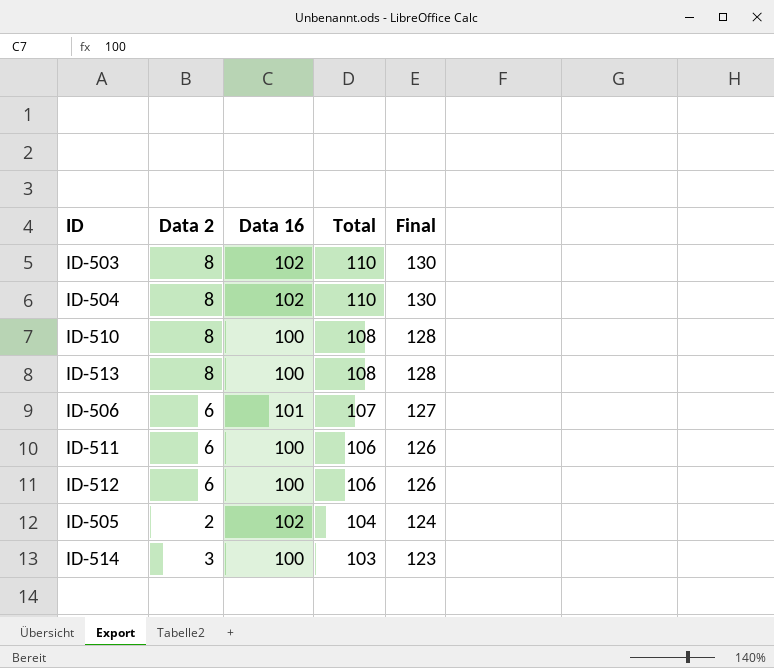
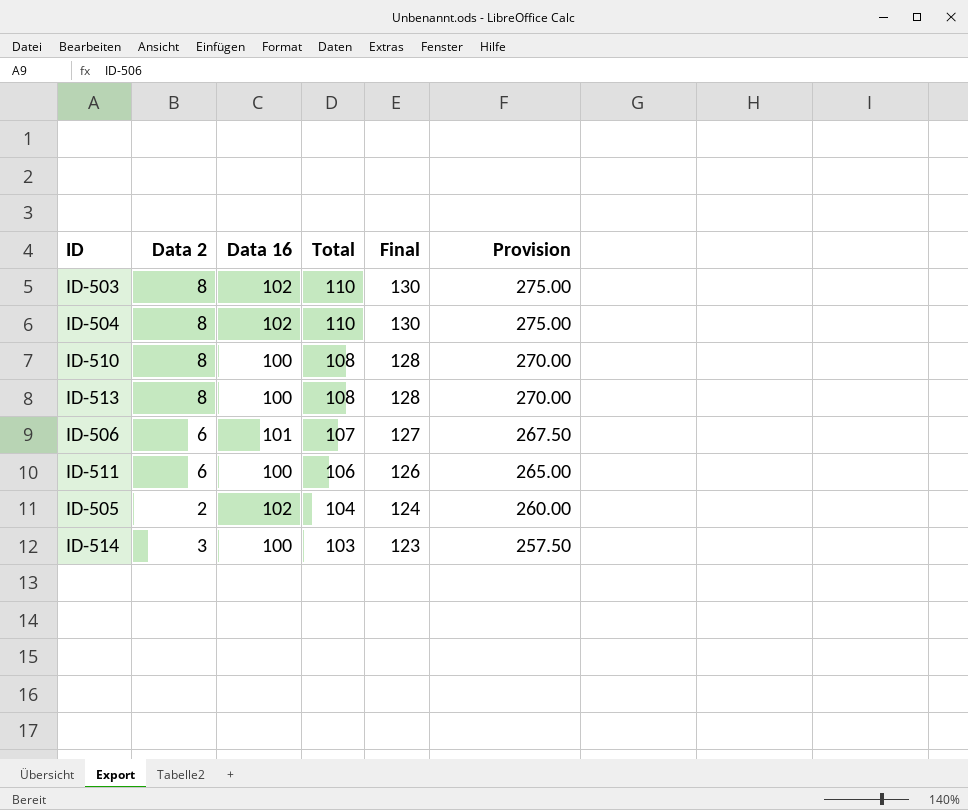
column Provision | formula: none -> [Total] * 2.5
row ID-512: 6 | 100 | 106 | 126 -> none

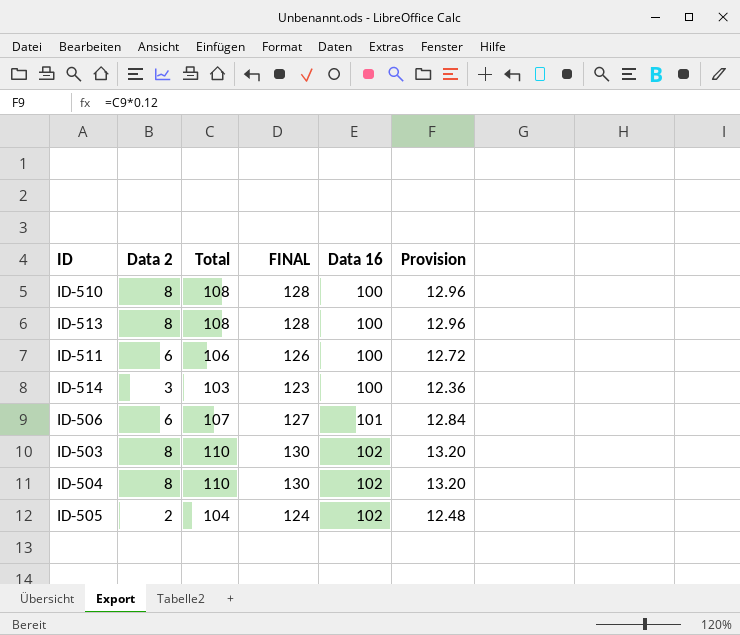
row order: Total descending -> Data 16 ascending
column name: Final -> FINAL
column Data 16 | position: 3 -> 5
column Provision | formula: [Total] * 2.5 -> [Total] * 0.12

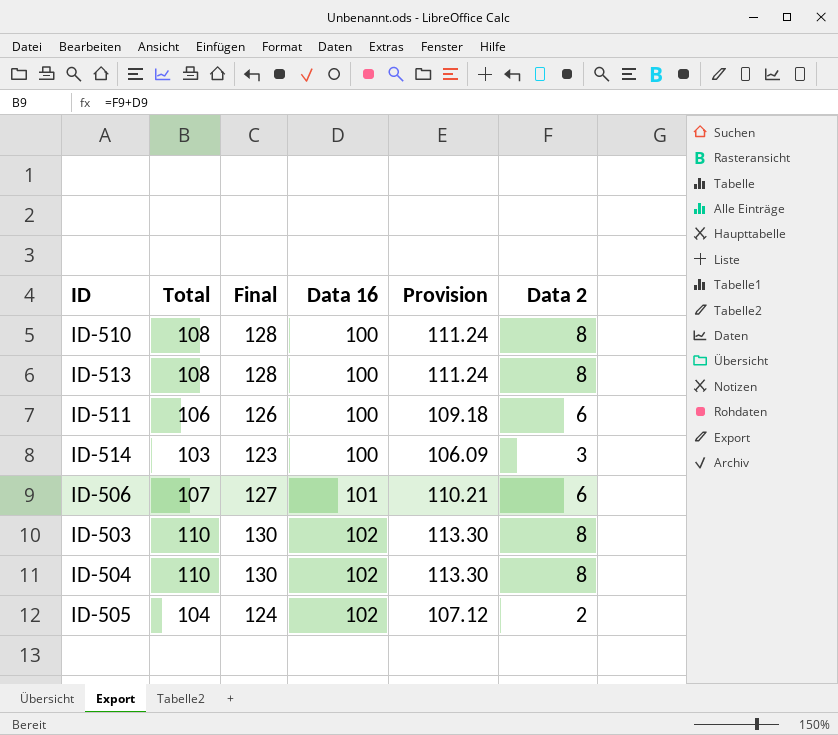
column name: FINAL -> Final
column Provision | formula: [Total] * 0.12 -> [Total] * 1.03
column Data 2 | position: 2 -> 6

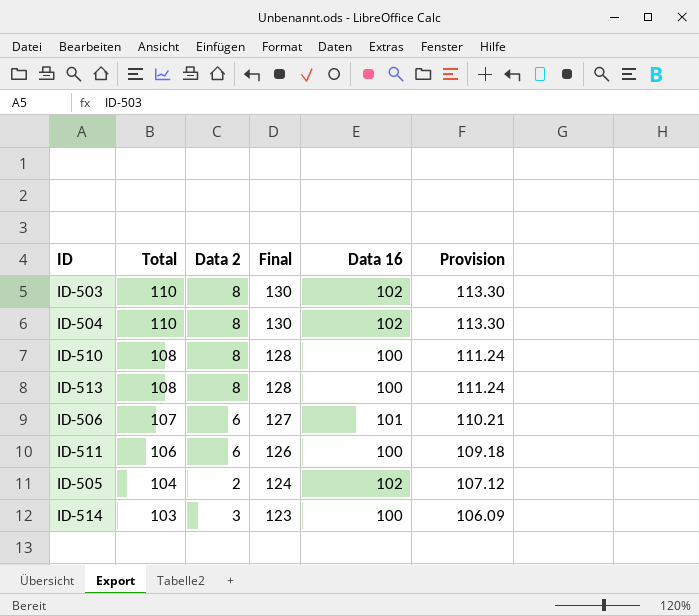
row order: Data 16 ascending -> Total descending
column Data 2 | position: 6 -> 3

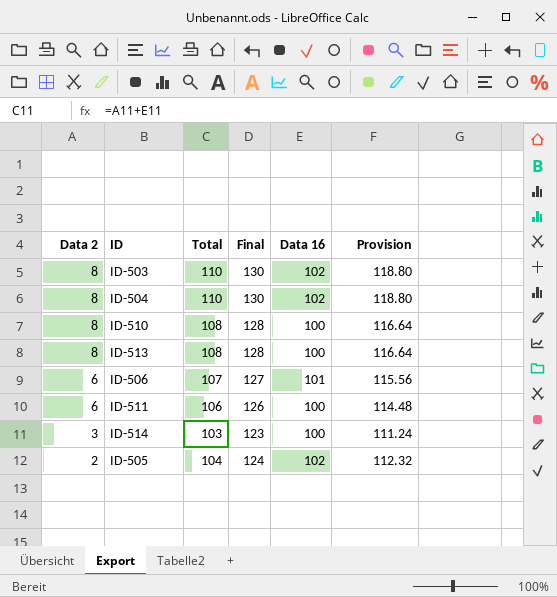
row order: Total descending -> Data 2 descending
column Data 2 | position: 3 -> 1
column Provision | formula: [Total] * 1.03 -> [Total] * 1.08

